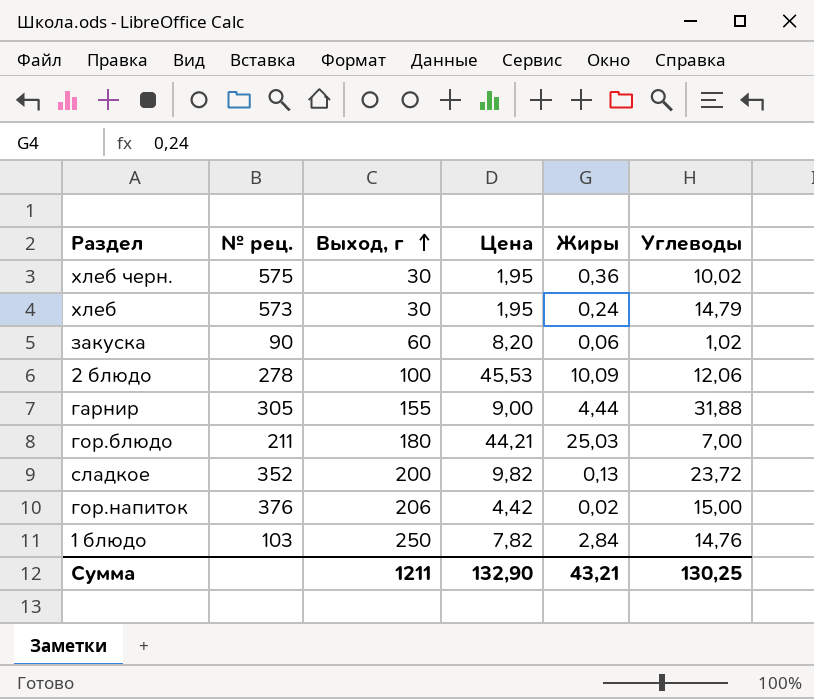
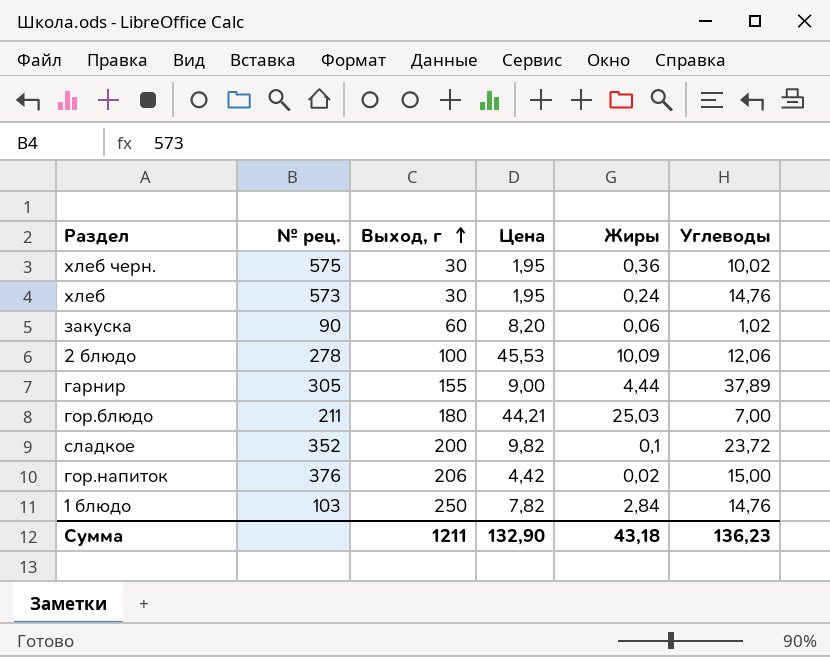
хлеб | Углеводы: 14,79 -> 14,76
гарнир | Углеводы: 31,88 -> 37,89
сладкое | Жиры: 0,13 -> 0,1
Сумма | Жиры: 43,21 -> 43,18
Сумма | Углеводы: 130,25 -> 136,23

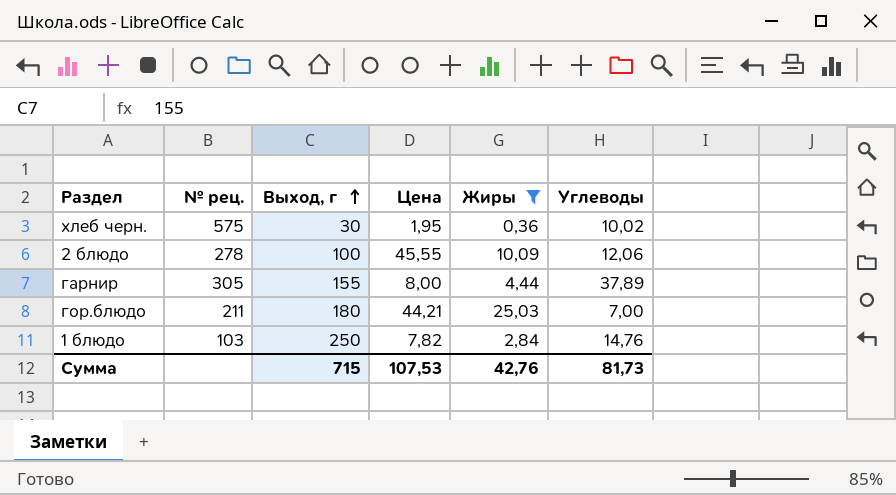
filter: none -> Жиры >= 0,36
2 блюдо | Цена: 45,53 -> 45,55
гарнир | Цена: 9,00 -> 8,00
Сумма | Выход, г: 1211 -> 715
Сумма | Цена: 132,90 -> 107,53
Сумма | Жиры: 43,18 -> 42,76
Сумма | Углеводы: 136,23 -> 81,73

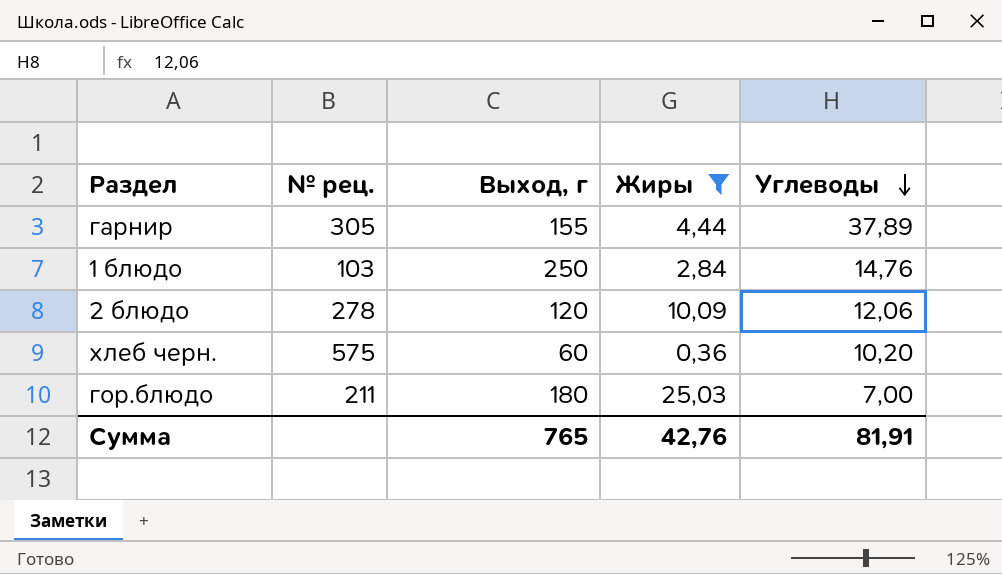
row order: Выход, г ascending -> Углеводы descending
column Цена | position: 4 -> none
2 блюдо | Выход, г: 100 -> 120
хлеб черн. | Выход, г: 30 -> 60
хлеб черн. | Углеводы: 10,02 -> 10,20
Сумма | Выход, г: 715 -> 765
Сумма | Углеводы: 81,73 -> 81,91

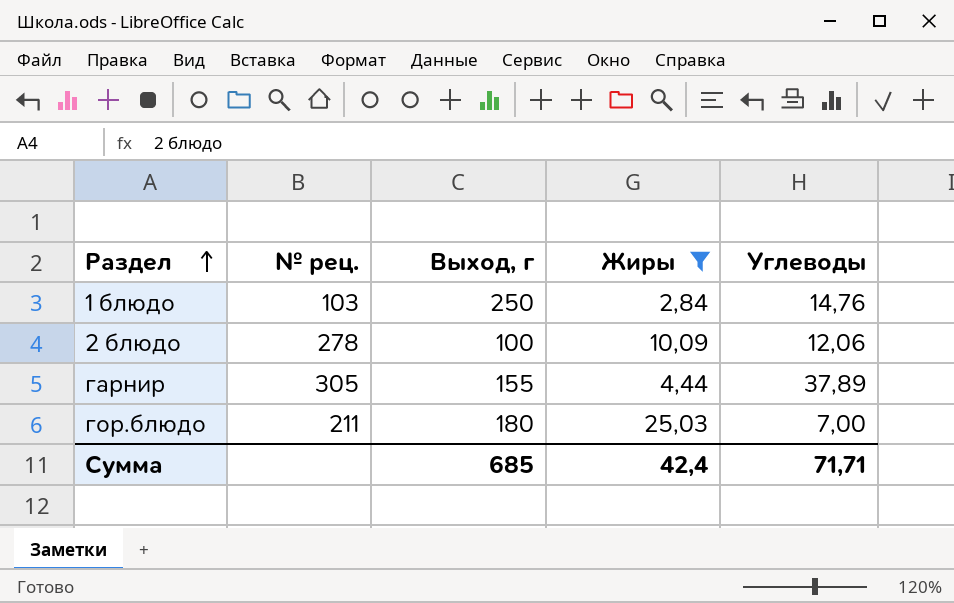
row order: Углеводы descending -> Раздел ascending
row хлеб черн.: 575 | 60 | 0,36 | 10,20 -> none
2 блюдо | Выход, г: 120 -> 100
Сумма | Выход, г: 765 -> 685
Сумма | Жиры: 42,76 -> 42,4
Сумма | Углеводы: 81,91 -> 71,71

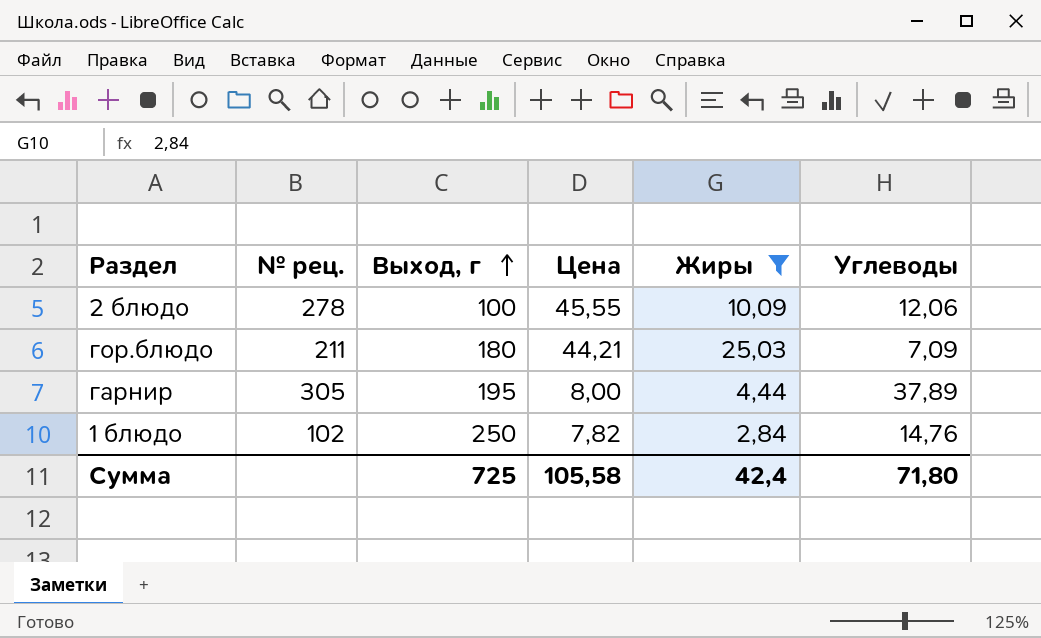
row order: Раздел ascending -> Выход, г ascending
column Цена | position: none -> 4
гор.блюдо | Углеводы: 7,00 -> 7,09
гарнир | Выход, г: 155 -> 195
1 блюдо | № рец.: 103 -> 102
Сумма | Выход, г: 685 -> 725
Сумма | Углеводы: 71,71 -> 71,80

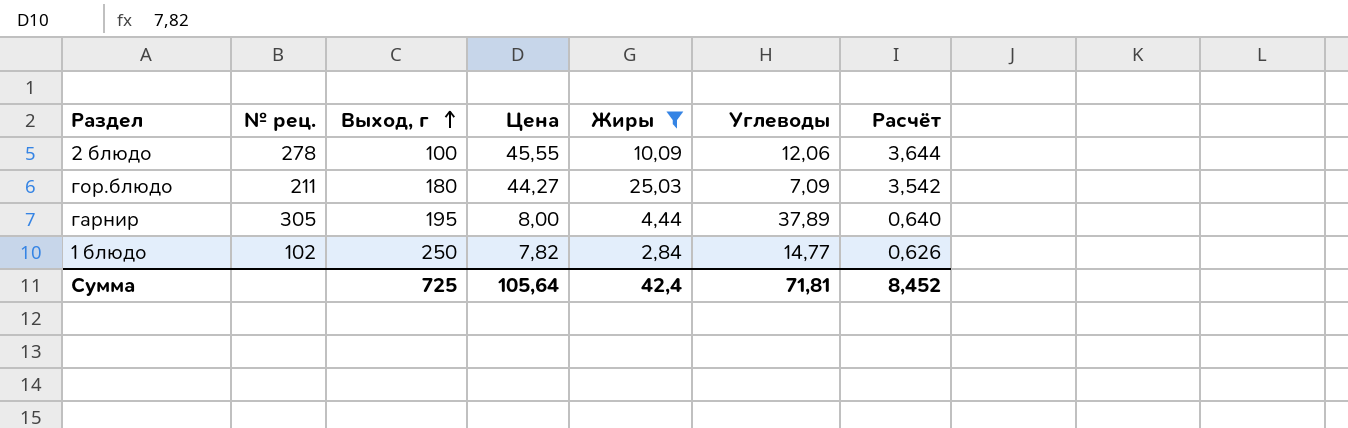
column Расчёт | formula: none -> [Цена] * 0,08
гор.блюдо | Цена: 44,21 -> 44,27
1 блюдо | Углеводы: 14,76 -> 14,77
Сумма | Цена: 105,58 -> 105,64
Сумма | Углеводы: 71,80 -> 71,81

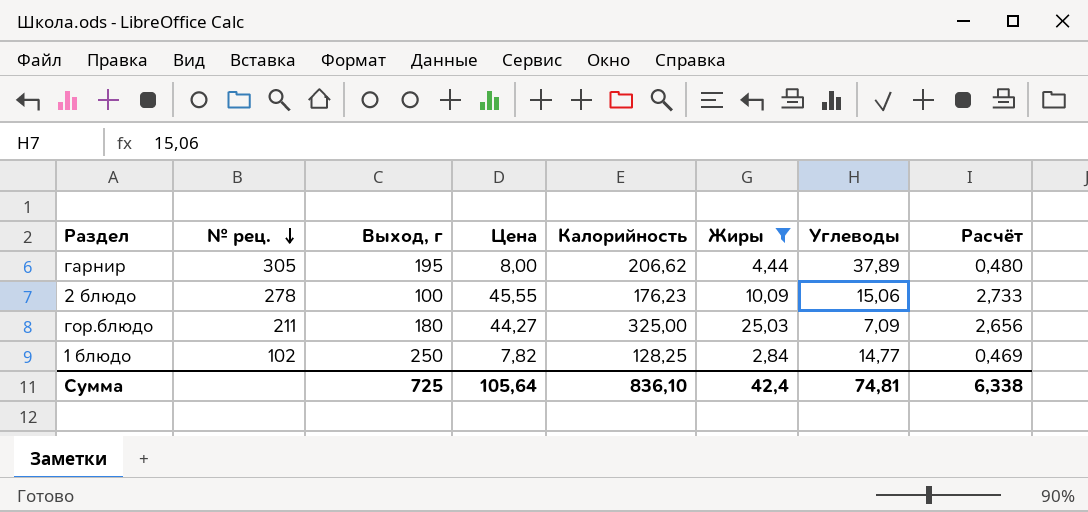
row order: Выход, г ascending -> № рец. descending
column Калорийность | position: none -> 5
column Расчёт | formula: [Цена] * 0,08 -> [Цена] * 0,06
2 блюдо | Углеводы: 12,06 -> 15,06
Сумма | Углеводы: 71,81 -> 74,81
Сумма | Расчёт: 8,452 -> 6,338

